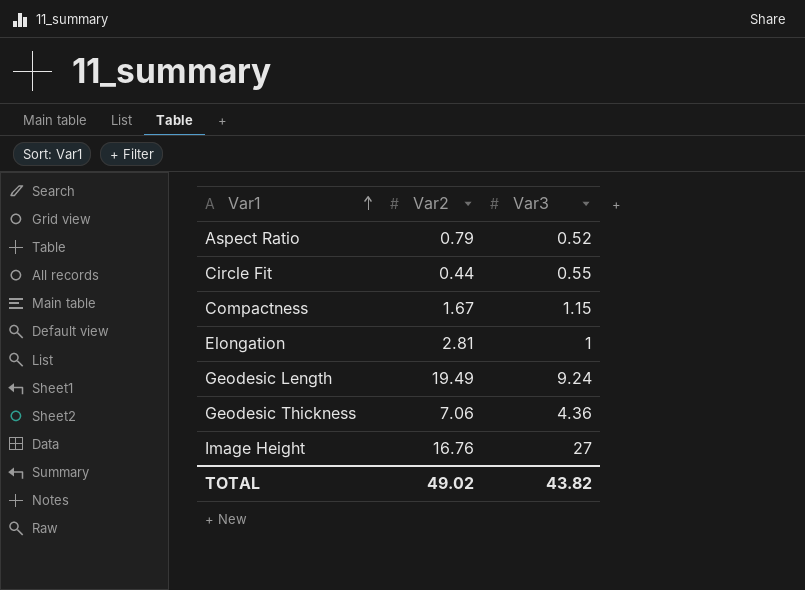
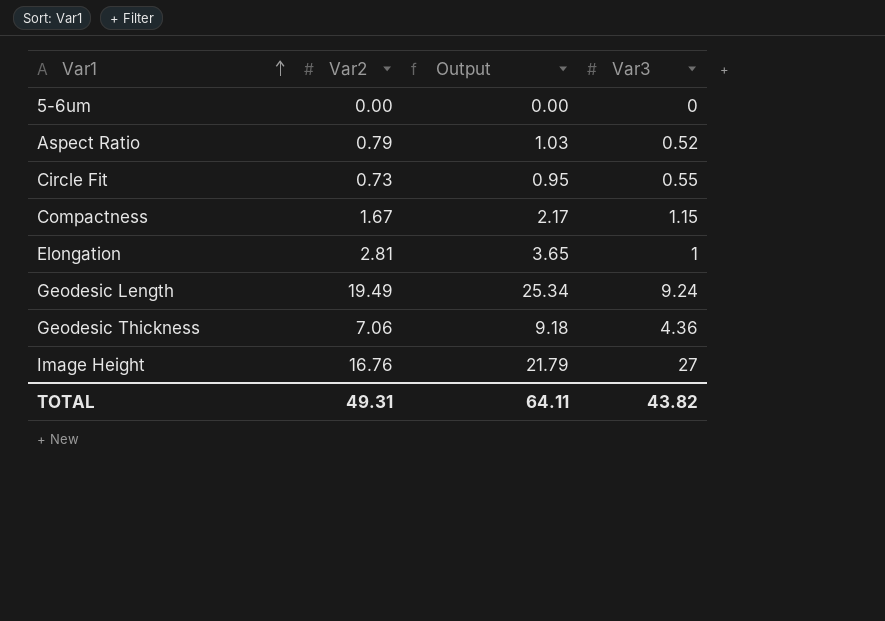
column Output | formula: none -> [Var2] * 1.3
row 5-6um: none -> 0.00 | 0.00 | 0
Circle Fit | Var2: 0.44 -> 0.73
TOTAL | Var2: 49.02 -> 49.31

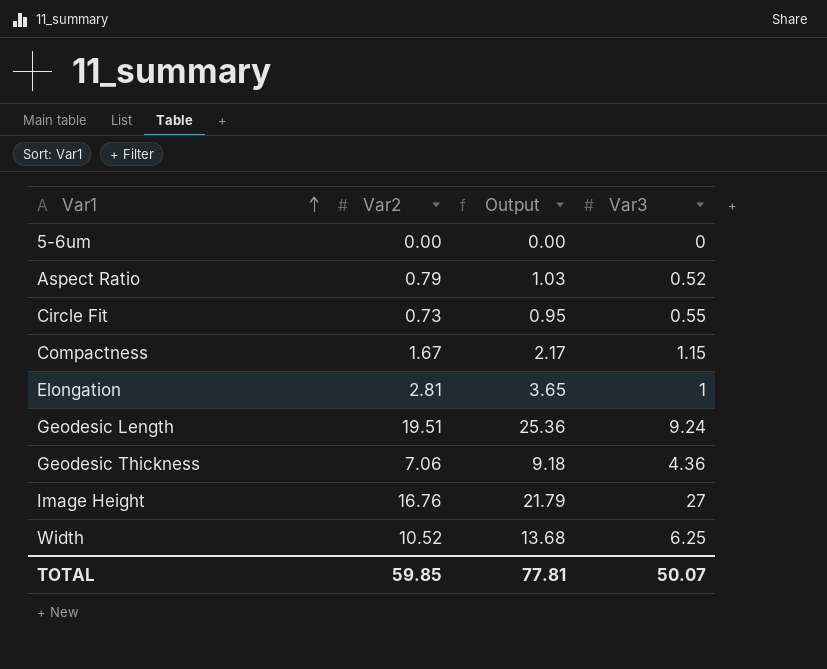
Geodesic Length | Var2: 19.49 -> 19.51
Geodesic Length | Output: 25.34 -> 25.36
row Width: none -> 10.52 | 13.68 | 6.25
TOTAL | Var2: 49.31 -> 59.85
TOTAL | Output: 64.11 -> 77.81
TOTAL | Var3: 43.82 -> 50.07

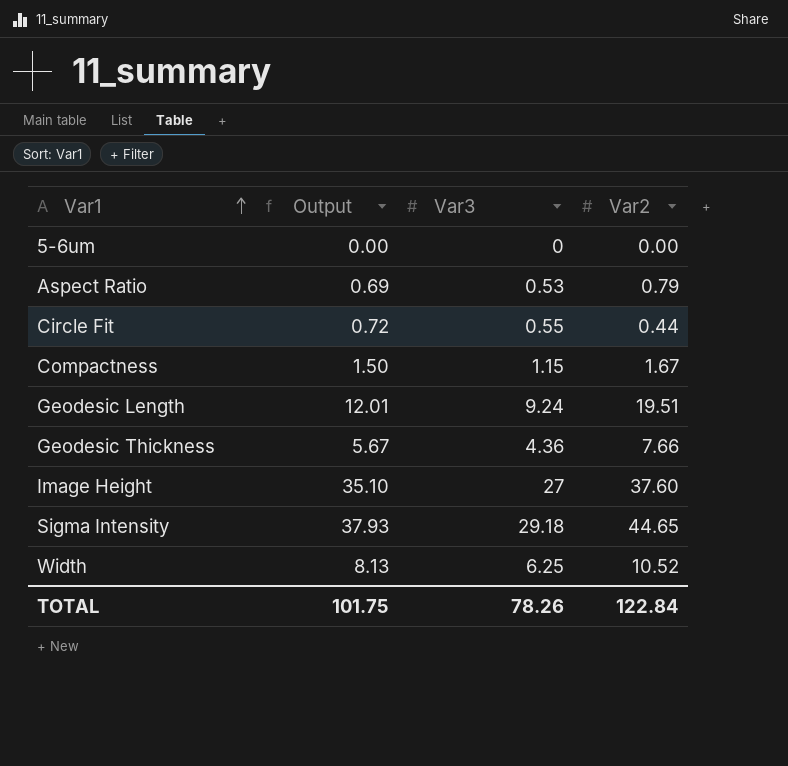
column Output | formula: [Var2] * 1.3 -> [Var3] * 1.3
column Var2 | position: 2 -> 4
row Elongation: 2.81 | 3.65 | 1 -> none
Aspect Ratio | Var3: 0.52 -> 0.53
Circle Fit | Var2: 0.73 -> 0.44
Geodesic Thickness | Var2: 7.06 -> 7.66
Image Height | Var2: 16.76 -> 37.60
row Sigma Intensity: none -> 37.93 | 29.18 | 44.65
TOTAL | Output: 77.81 -> 101.75
TOTAL | Var3: 50.07 -> 78.26
TOTAL | Var2: 59.85 -> 122.84

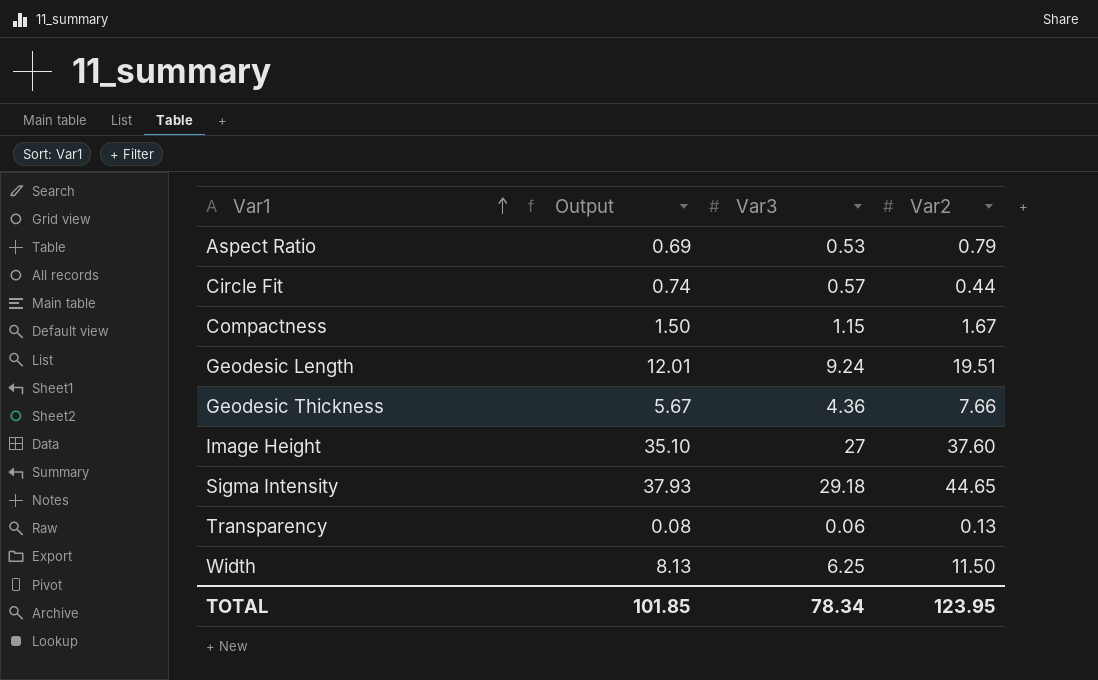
row 5-6um: 0.00 | 0 | 0.00 -> none
Circle Fit | Output: 0.72 -> 0.74
Circle Fit | Var3: 0.55 -> 0.57
row Transparency: none -> 0.08 | 0.06 | 0.13
Width | Var2: 10.52 -> 11.50
TOTAL | Output: 101.75 -> 101.85
TOTAL | Var3: 78.26 -> 78.34
TOTAL | Var2: 122.84 -> 123.95

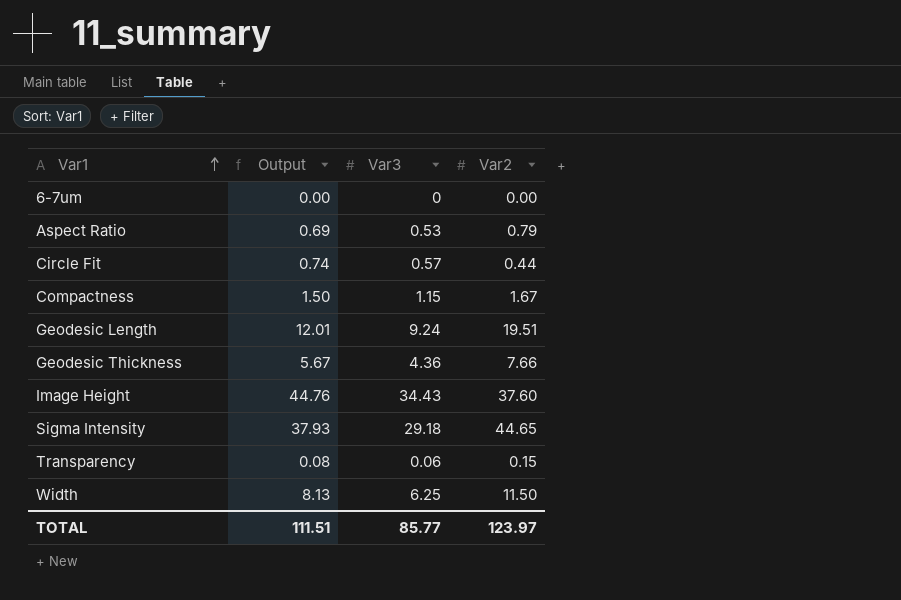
row 6-7um: none -> 0.00 | 0 | 0.00
Image Height | Output: 35.10 -> 44.76
Image Height | Var3: 27 -> 34.43
Transparency | Var2: 0.13 -> 0.15
TOTAL | Output: 101.85 -> 111.51
TOTAL | Var3: 78.34 -> 85.77
TOTAL | Var2: 123.95 -> 123.97

